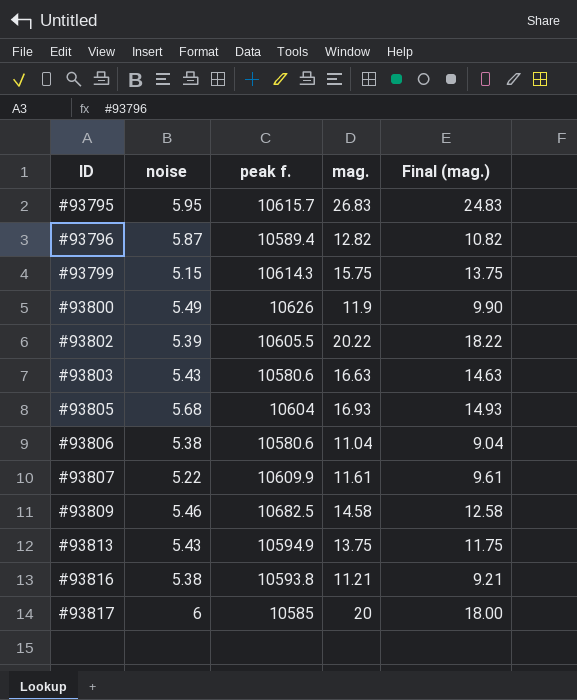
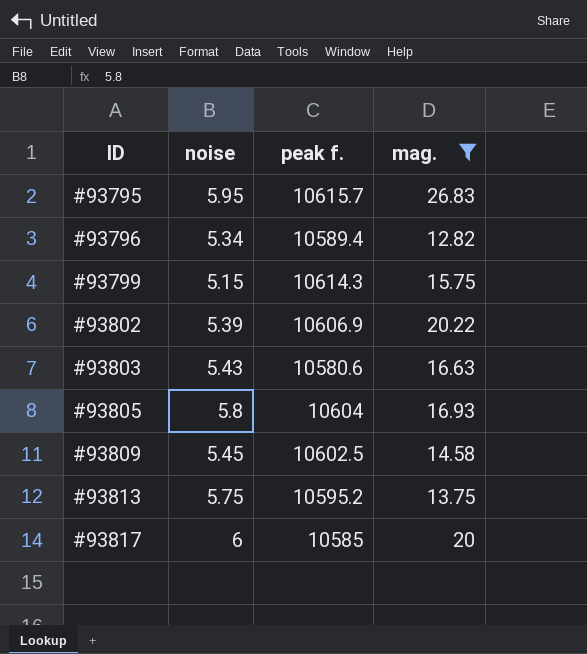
filter: none -> mag. >= 12.82
column Final (mag.) | formula: [mag.] - 2 -> none
#93796 | noise: 5.87 -> 5.34
#93802 | peak f.: 10605.5 -> 10606.9
#93805 | noise: 5.68 -> 5.8
#93809 | noise: 5.46 -> 5.45
#93809 | peak f.: 10682.5 -> 10602.5
#93813 | noise: 5.43 -> 5.75
#93813 | peak f.: 10594.9 -> 10595.2

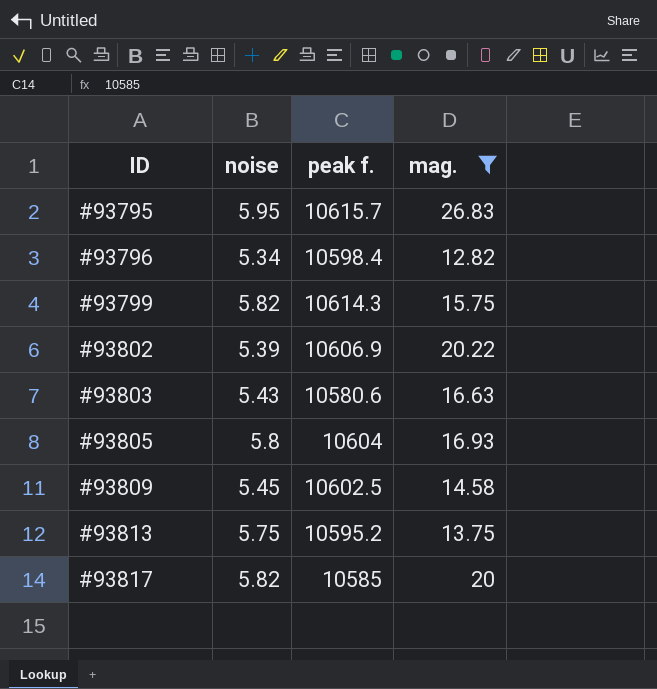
#93796 | peak f.: 10589.4 -> 10598.4
#93799 | noise: 5.15 -> 5.82
#93817 | noise: 6 -> 5.82

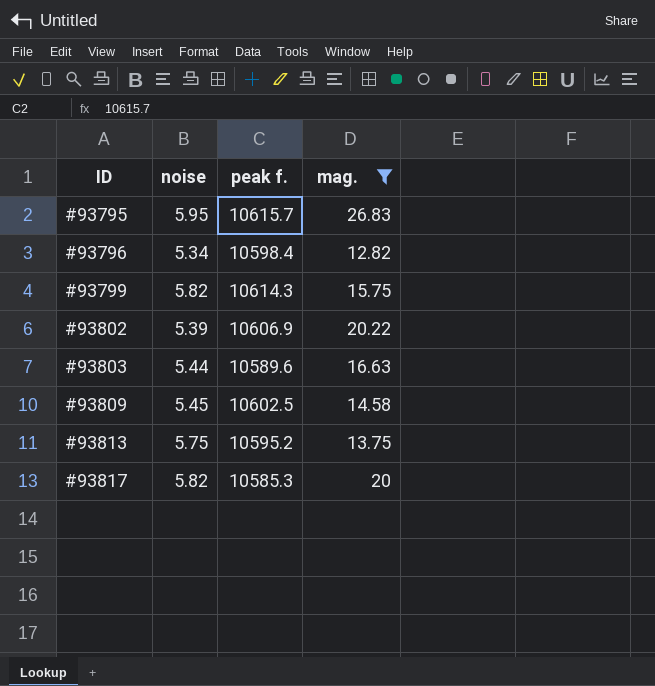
row #93805: 5.8 | 10604 | 16.93 -> none
#93803 | noise: 5.43 -> 5.44
#93803 | peak f.: 10580.6 -> 10589.6
#93817 | peak f.: 10585 -> 10585.3

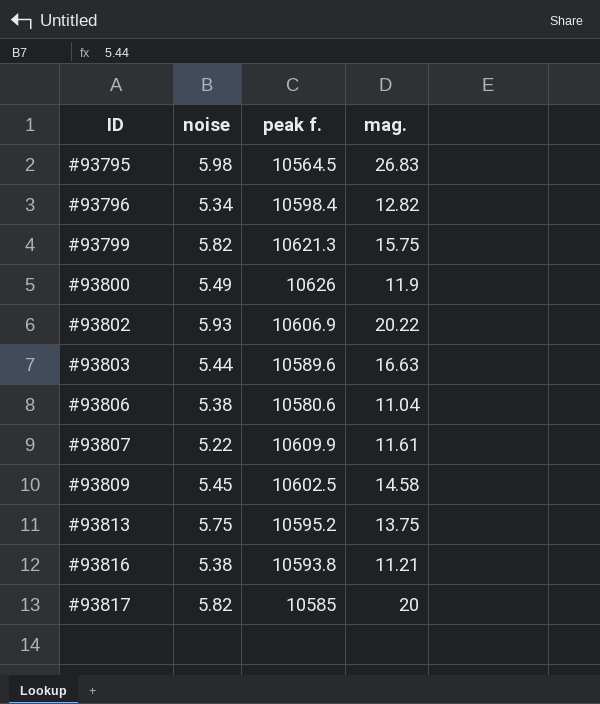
filter: mag. >= 12.82 -> none
#93795 | noise: 5.95 -> 5.98
#93795 | peak f.: 10615.7 -> 10564.5
#93799 | peak f.: 10614.3 -> 10621.3
#93802 | noise: 5.39 -> 5.93
#93817 | peak f.: 10585.3 -> 10585

